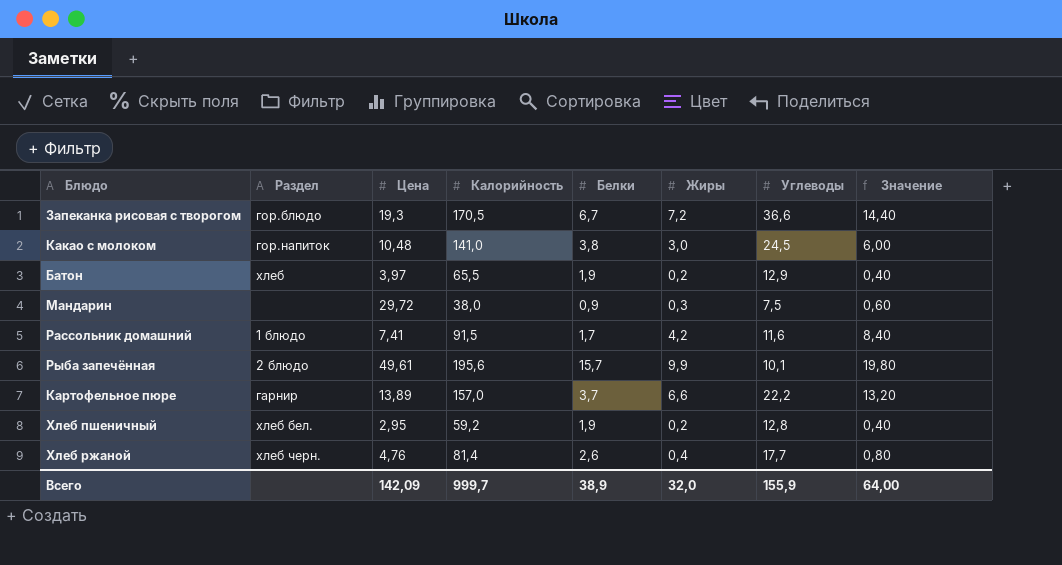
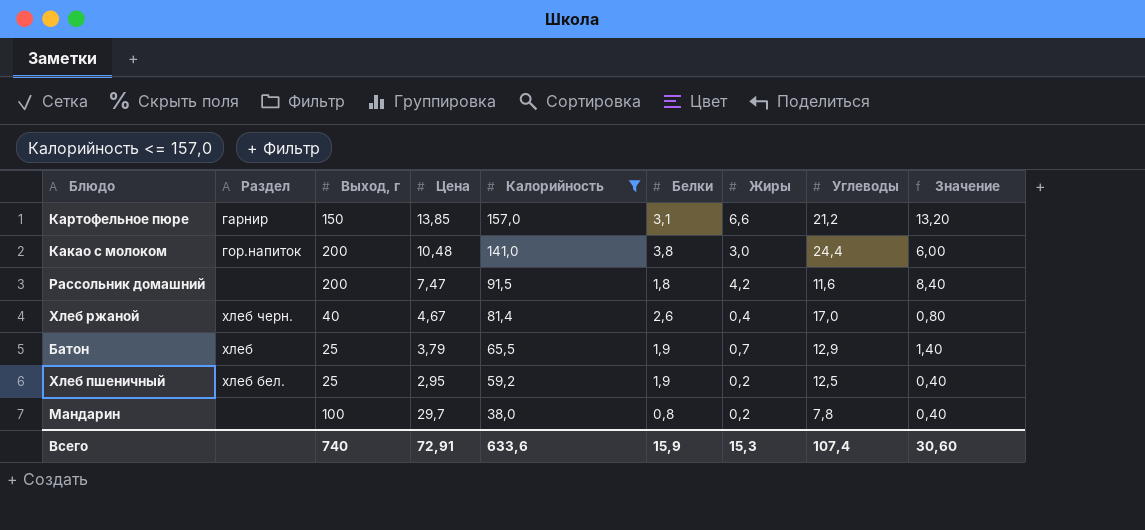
filter: none -> Калорийность <= 157,0
row order: none -> Калорийность descending
column Выход, г | position: none -> 3
Картофельное пюре | Цена: 13,89 -> 13,85
Картофельное пюре | Белки: 3,7 -> 3,1
Картофельное пюре | Углеводы: 22,2 -> 21,2
Какао с молоком | Углеводы: 24,5 -> 24,4
Рассольник домашний | Раздел: 1 блюдо -> none
Рассольник домашний | Цена: 7,41 -> 7,47
Рассольник домашний | Белки: 1,7 -> 1,8
Хлеб ржаной | Цена: 4,76 -> 4,67
Хлеб ржаной | Углеводы: 17,7 -> 17,0
Батон | Цена: 3,97 -> 3,79
Батон | Жиры: 0,2 -> 0,7
Батон | Значение: 0,40 -> 1,40
Хлеб пшеничный | Углеводы: 12,8 -> 12,5
Мандарин | Цена: 29,72 -> 29,7
Мандарин | Белки: 0,9 -> 0,8
Мандарин | Жиры: 0,3 -> 0,2
Мандарин | Углеводы: 7,5 -> 7,8
Мандарин | Значение: 0,60 -> 0,40
Всего | Цена: 142,09 -> 72,91
Всего | Калорийность: 999,7 -> 633,6
Всего | Белки: 38,9 -> 15,9
Всего | Жиры: 32,0 -> 15,3
Всего | Углеводы: 155,9 -> 107,4
Всего | Значение: 64,00 -> 30,60

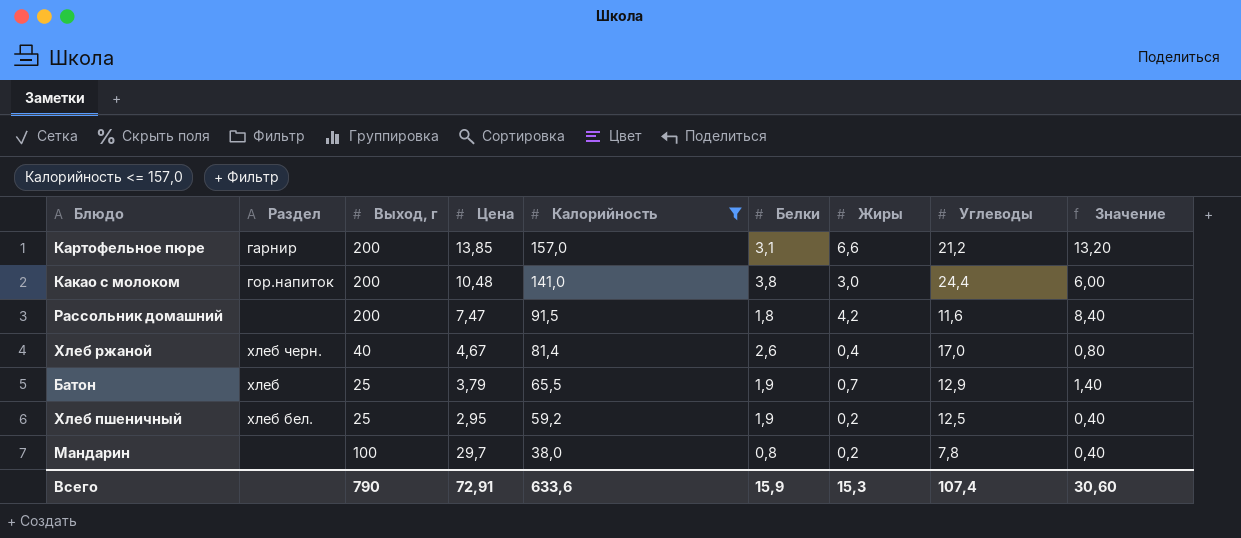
Картофельное пюре | Выход, г: 150 -> 200
Всего | Выход, г: 740 -> 790

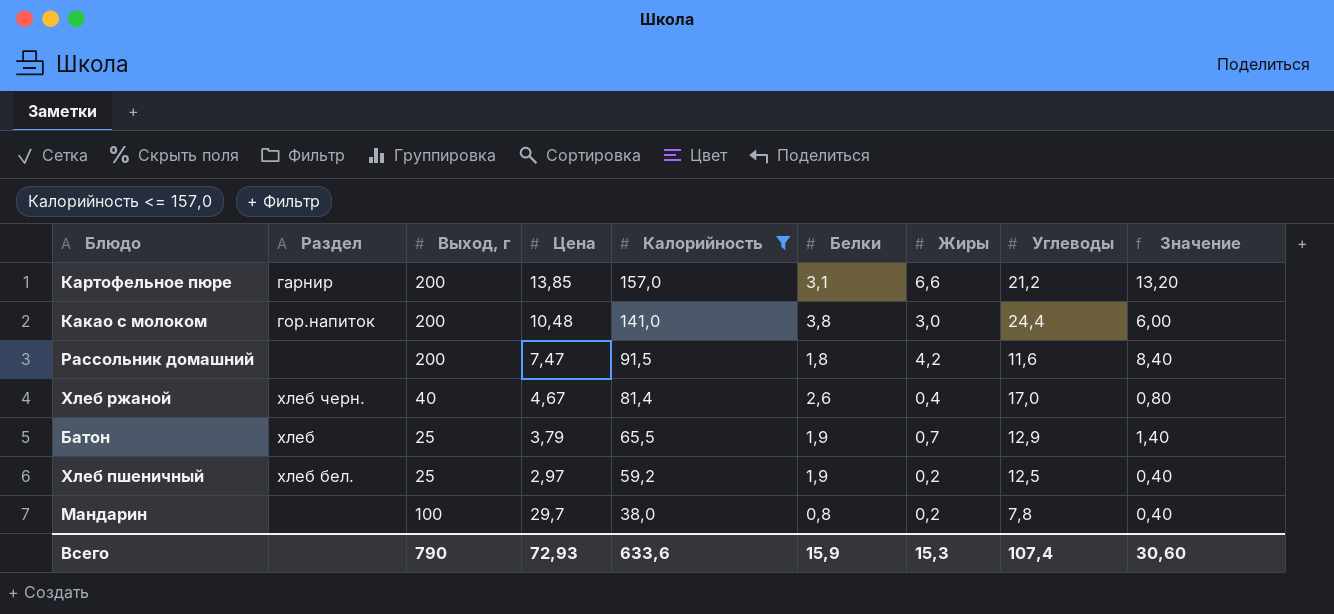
Хлеб пшеничный | Цена: 2,95 -> 2,97
Всего | Цена: 72,91 -> 72,93

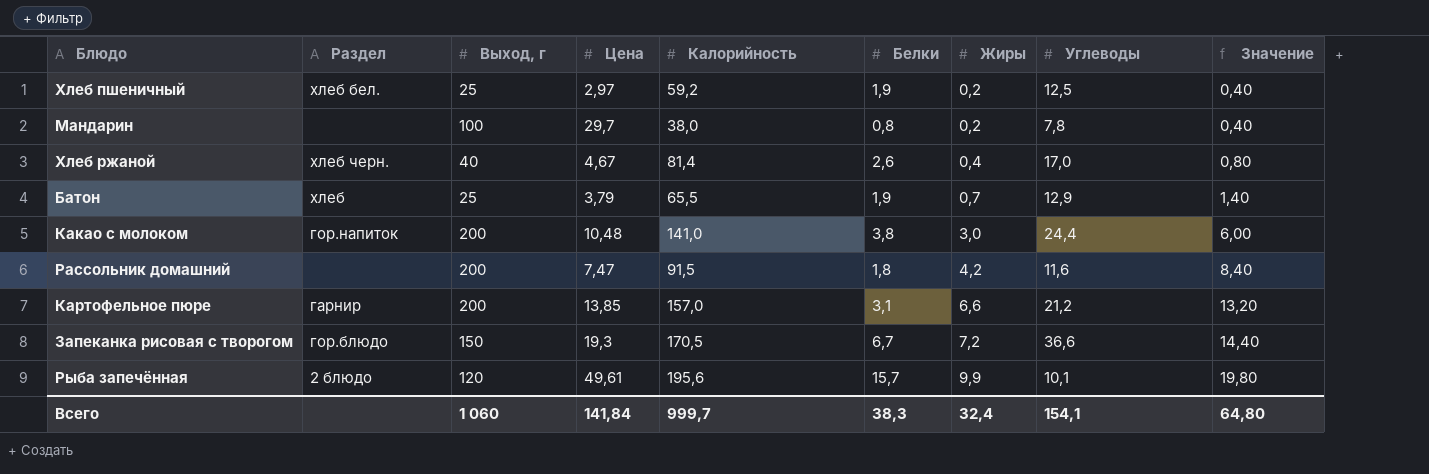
filter: Калорийность <= 157,0 -> none
row order: Калорийность descending -> Жиры ascending
Всего | Выход, г: 790 -> 1 060
Всего | Цена: 72,93 -> 141,84
Всего | Калорийность: 633,6 -> 999,7
Всего | Белки: 15,9 -> 38,3
Всего | Жиры: 15,3 -> 32,4
Всего | Углеводы: 107,4 -> 154,1
Всего | Значение: 30,60 -> 64,80

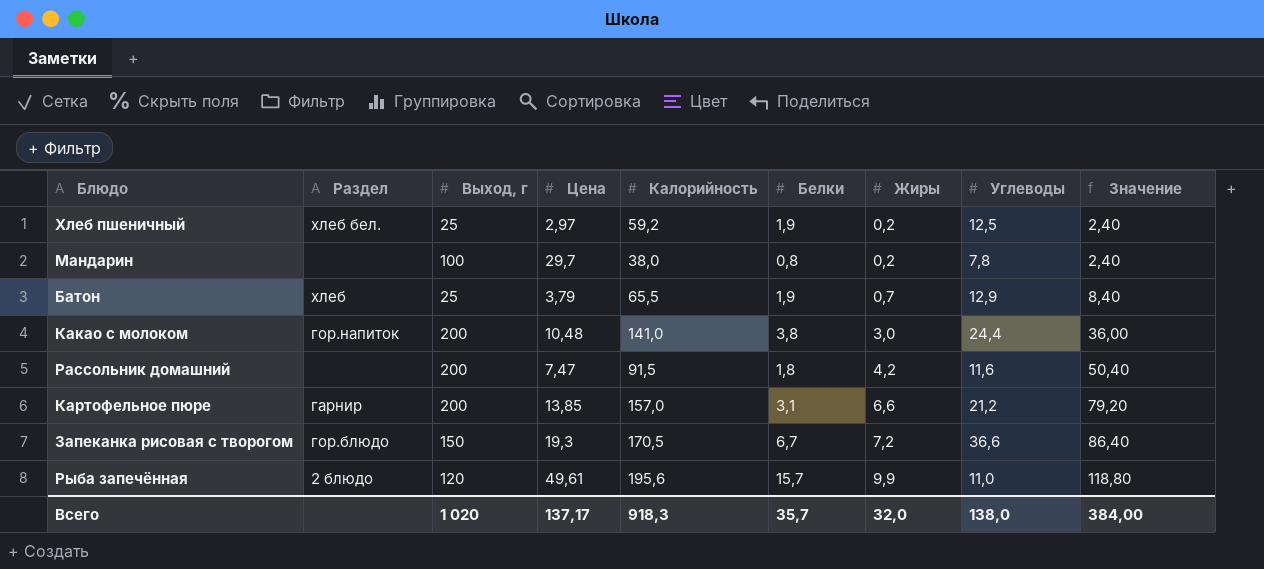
column Значение | formula: [Жиры] * 2 -> [Жиры] * 12
row Хлеб ржаной: хлеб черн. | 40 | 4,67 | 81,4 | 2,6 | 0,4 | 17,0 | 0,80 -> none
Рыба запечённая | Углеводы: 10,1 -> 11,0
Всего | Выход, г: 1 060 -> 1 020
Всего | Цена: 141,84 -> 137,17
Всего | Калорийность: 999,7 -> 918,3
Всего | Белки: 38,3 -> 35,7
Всего | Жиры: 32,4 -> 32,0
Всего | Углеводы: 154,1 -> 138,0
Всего | Значение: 64,80 -> 384,00

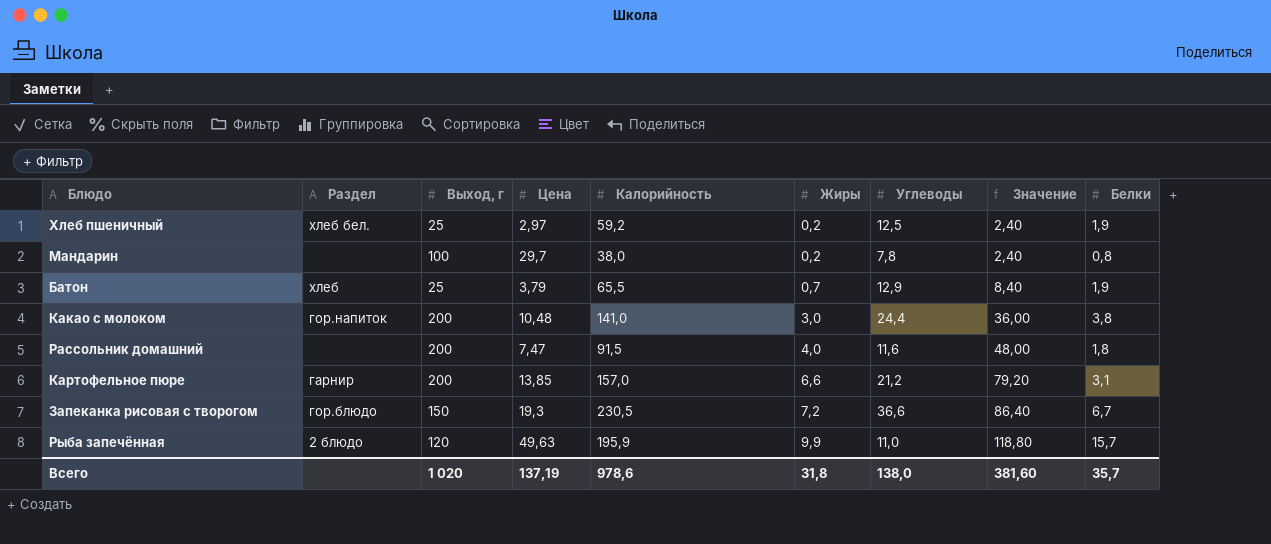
column Белки | position: 6 -> 9
Рассольник домашний | Жиры: 4,2 -> 4,0
Рассольник домашний | Значение: 50,40 -> 48,00
Запеканка рисовая с творогом | Калорийность: 170,5 -> 230,5
Рыба запечённая | Цена: 49,61 -> 49,63
Рыба запечённая | Калорийность: 195,6 -> 195,9
Всего | Цена: 137,17 -> 137,19
Всего | Калорийность: 918,3 -> 978,6
Всего | Жиры: 32,0 -> 31,8
Всего | Значение: 384,00 -> 381,60

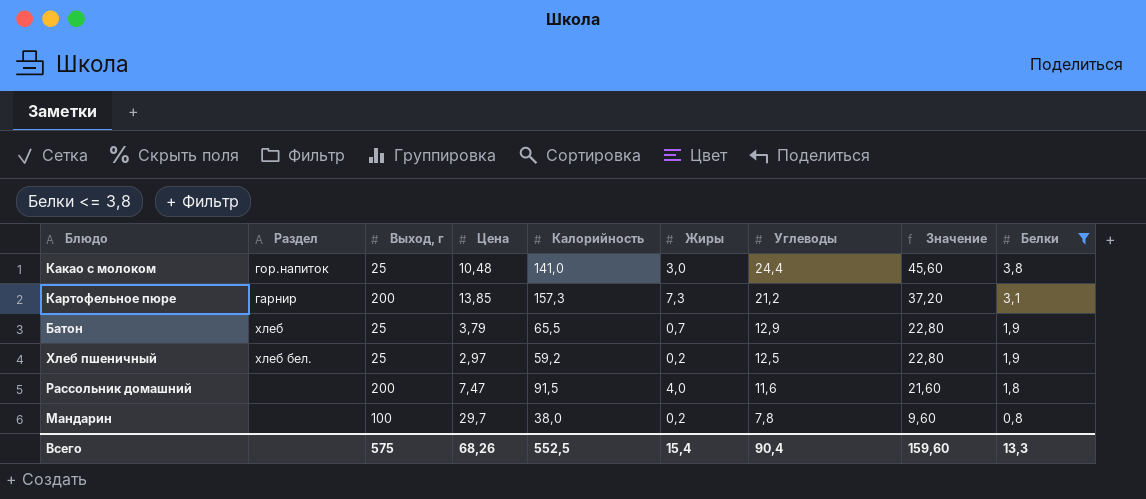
filter: none -> Белки <= 3,8
row order: Жиры ascending -> Углеводы descending
column Значение | formula: [Жиры] * 12 -> [Белки] * 12
Какао с молоком | Выход, г: 200 -> 25
Картофельное пюре | Калорийность: 157,0 -> 157,3
Картофельное пюре | Жиры: 6,6 -> 7,3
Всего | Выход, г: 1 020 -> 575
Всего | Цена: 137,19 -> 68,26
Всего | Калорийность: 978,6 -> 552,5
Всего | Жиры: 31,8 -> 15,4
Всего | Углеводы: 138,0 -> 90,4
Всего | Значение: 381,60 -> 159,60
Всего | Белки: 35,7 -> 13,3

